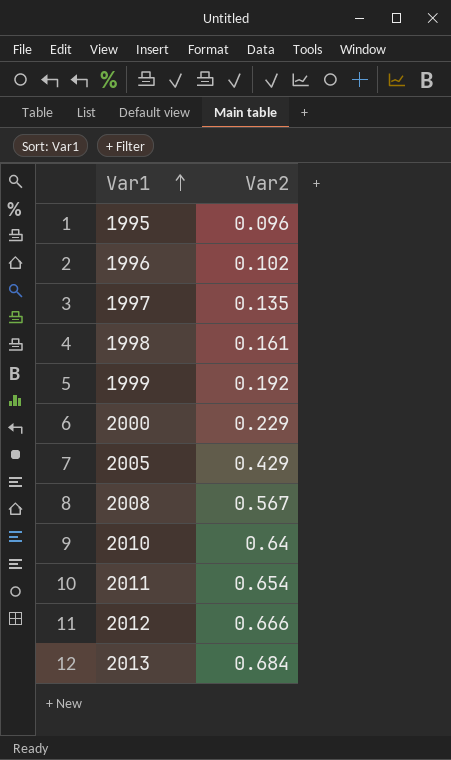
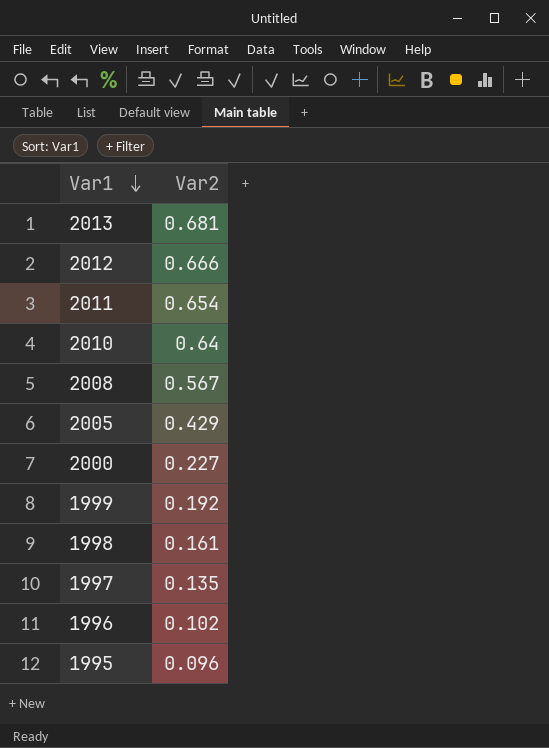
row order: Var1 ascending -> Var1 descending
2013 | Var2: 0.684 -> 0.681
2000 | Var2: 0.229 -> 0.227

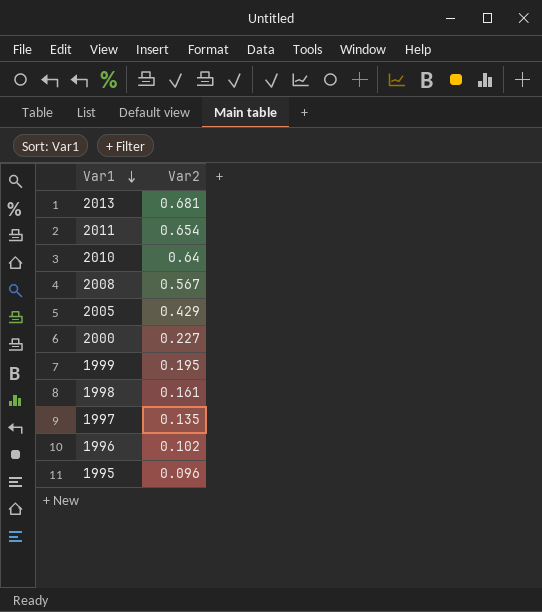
row 2012: 0.666 -> none
1999 | Var2: 0.192 -> 0.195

